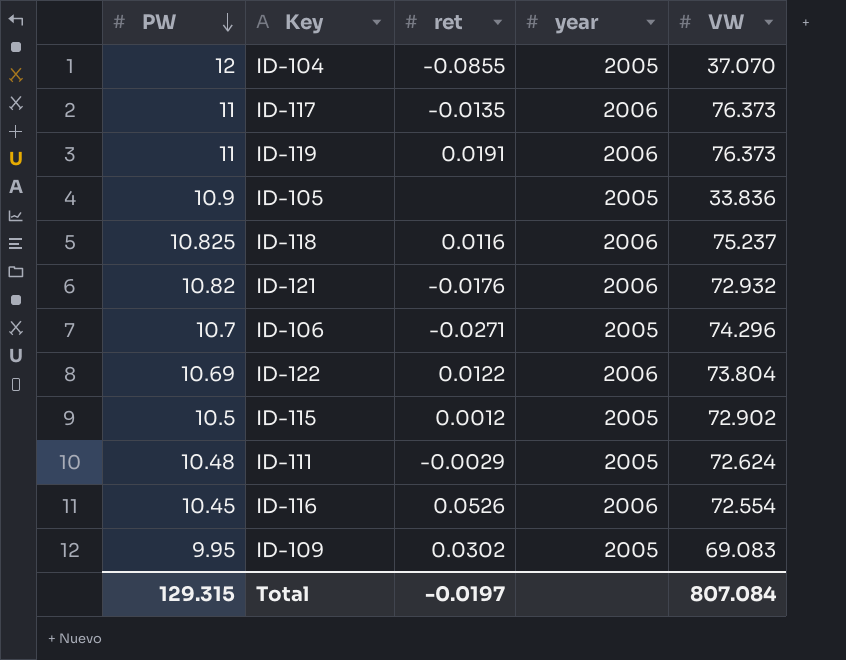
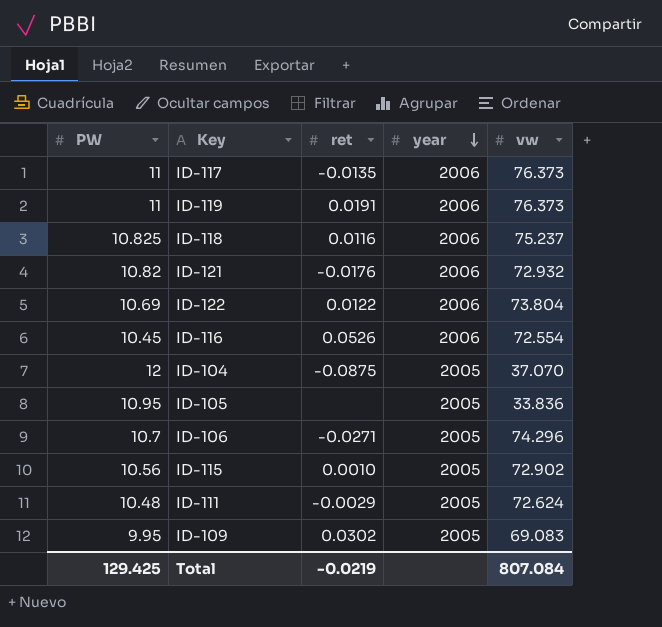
row order: PW descending -> year descending
column name: VW -> vw
ID-104 | ret: -0.0855 -> -0.0875
ID-105 | PW: 10.9 -> 10.95
ID-115 | PW: 10.5 -> 10.56
ID-115 | ret: 0.0012 -> 0.0010
Total | PW: 129.315 -> 129.425
Total | ret: -0.0197 -> -0.0219

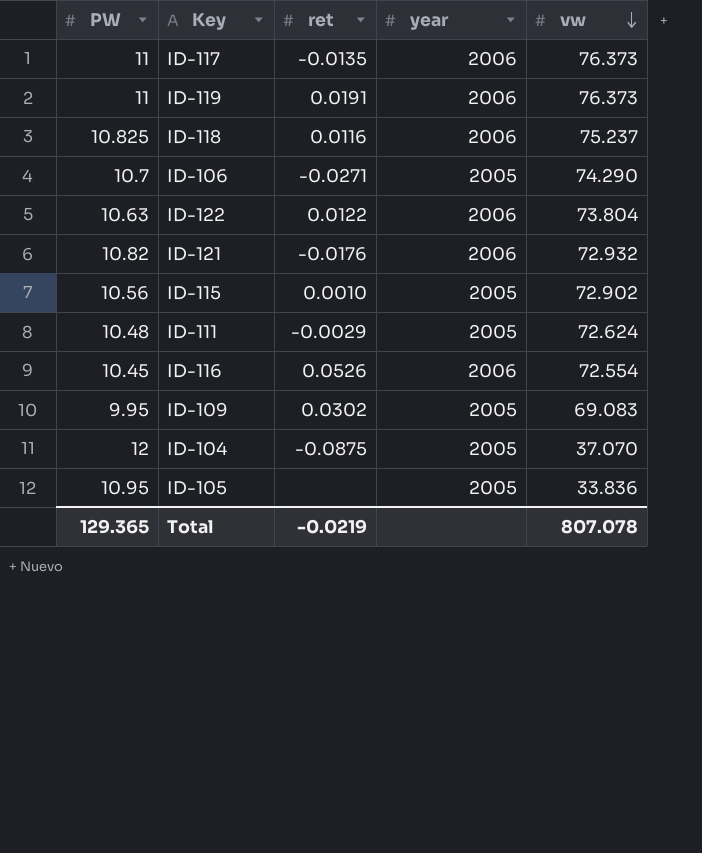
row order: year descending -> vw descending
ID-106 | vw: 74.296 -> 74.290
ID-122 | PW: 10.69 -> 10.63
Total | PW: 129.425 -> 129.365
Total | vw: 807.084 -> 807.078

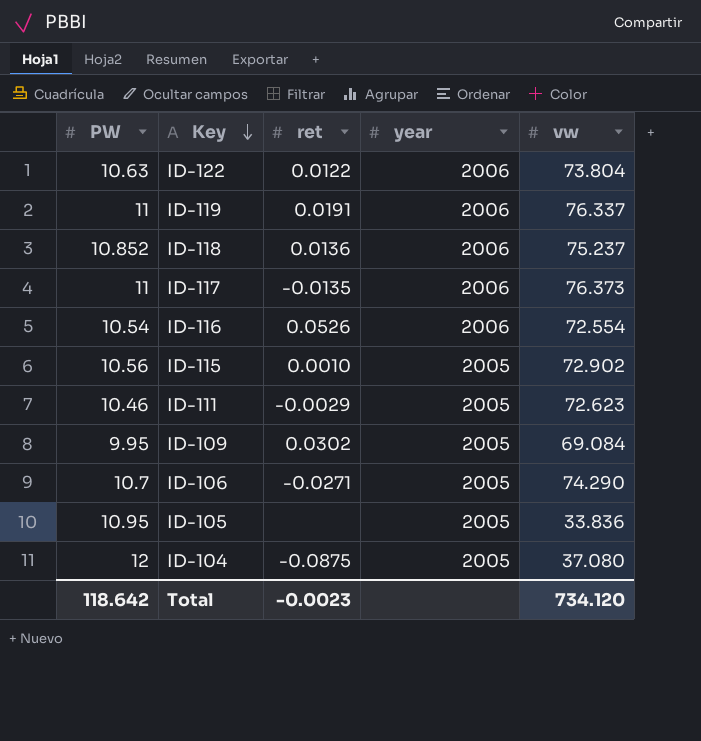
row order: vw descending -> Key descending
row ID-121: 10.82 | -0.0176 | 2006 | 72.932 -> none
ID-119 | vw: 76.373 -> 76.337
ID-118 | PW: 10.825 -> 10.852
ID-118 | ret: 0.0116 -> 0.0136
ID-116 | PW: 10.45 -> 10.54
ID-111 | PW: 10.48 -> 10.46
ID-111 | vw: 72.624 -> 72.623
ID-109 | vw: 69.083 -> 69.084
ID-104 | vw: 37.070 -> 37.080
Total | PW: 129.365 -> 118.642
Total | ret: -0.0219 -> -0.0023
Total | vw: 807.078 -> 734.120

